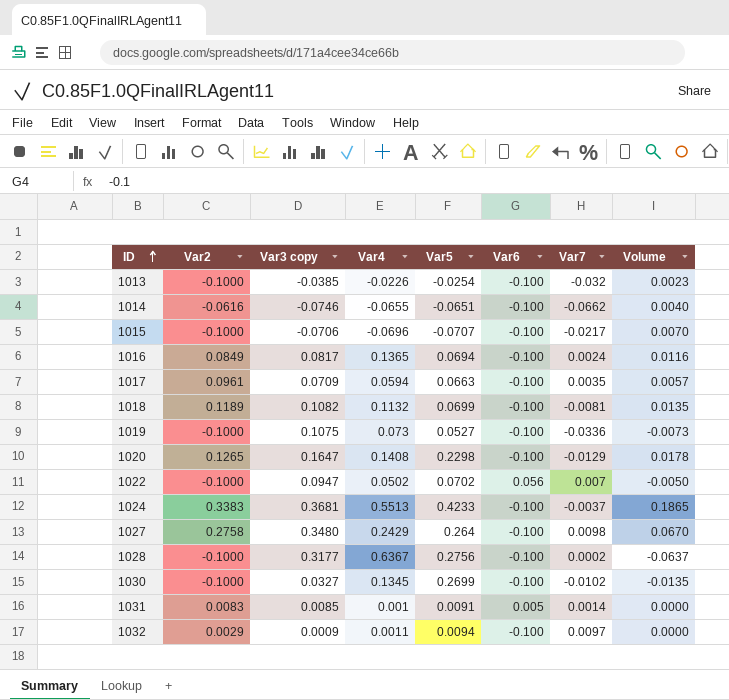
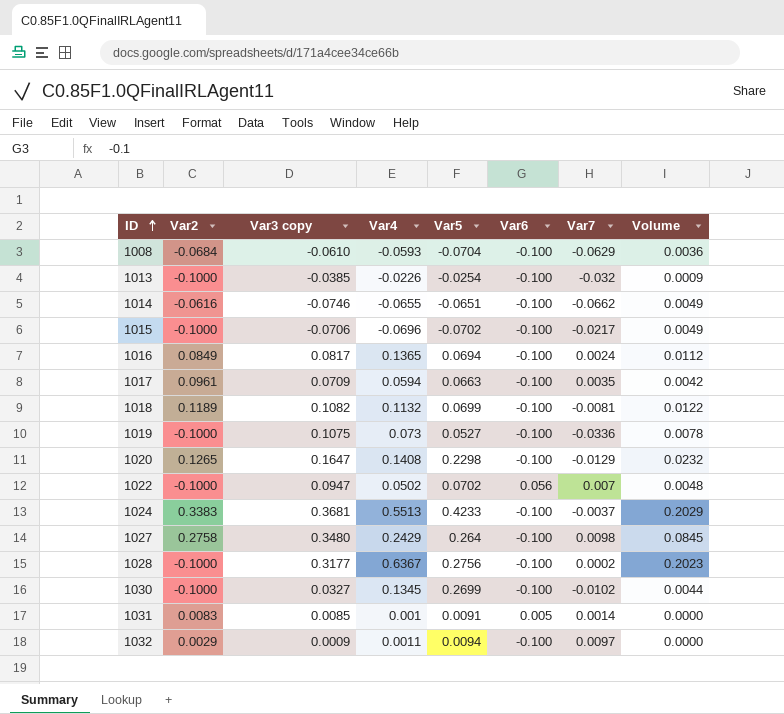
column Volume | formula: [Var2] * [Var4] -> [Var3 copy] * [Var4]
row 1008: none -> -0.0684 | -0.0610 | -0.0593 | -0.0704 | -0.100 | -0.0629 | 0.0036
1015 | Var5: -0.0707 -> -0.0702

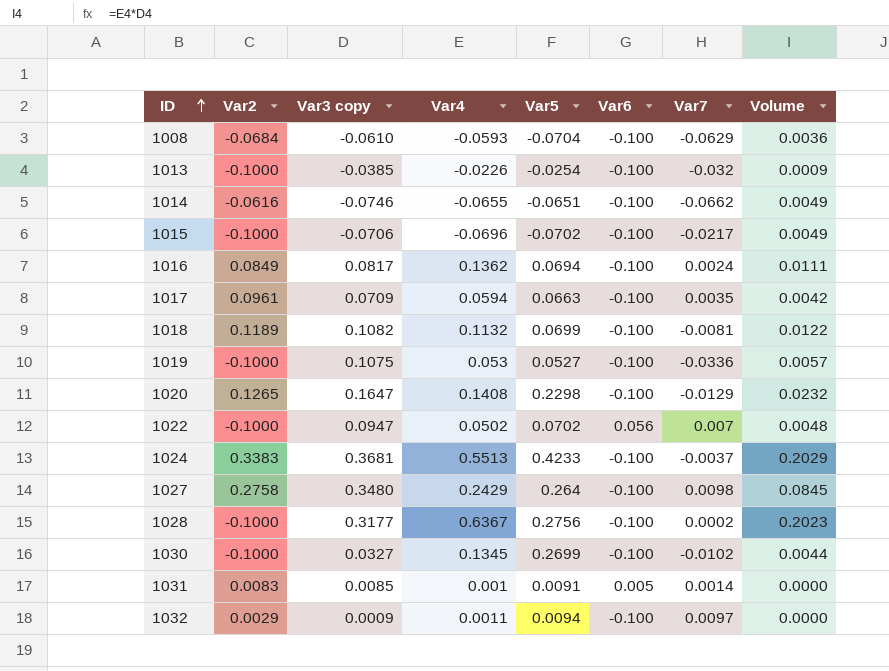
1016 | Var4: 0.1365 -> 0.1362
1016 | Volume: 0.0112 -> 0.0111
1019 | Var4: 0.073 -> 0.053
1019 | Volume: 0.0078 -> 0.0057

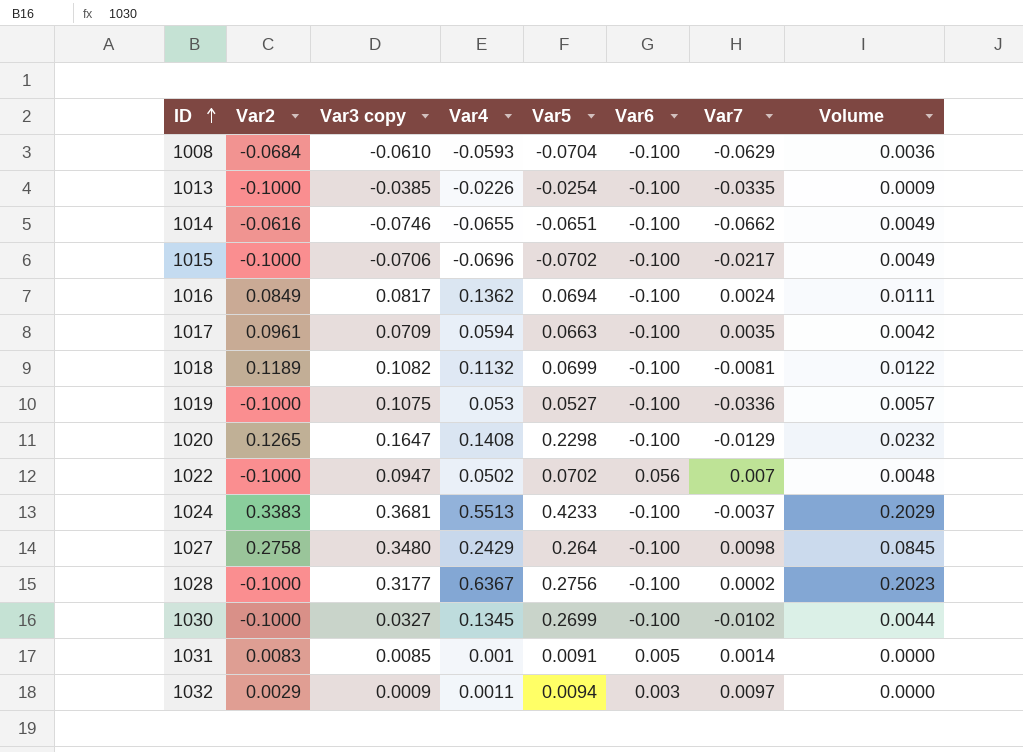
1013 | Var7: -0.032 -> -0.0335
1032 | Var6: -0.100 -> 0.003

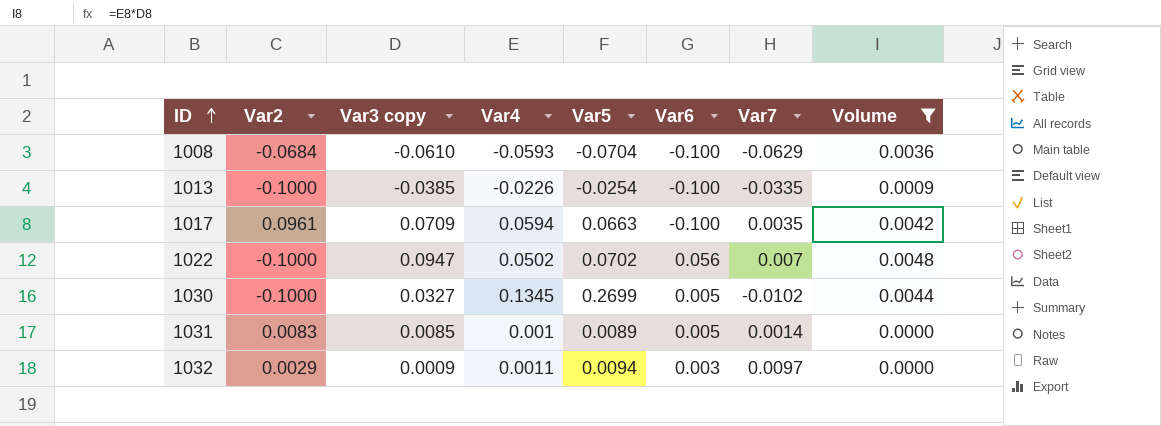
filter: none -> Volume <= 0.0048
1030 | Var6: -0.100 -> 0.005
1031 | Var5: 0.0091 -> 0.0089

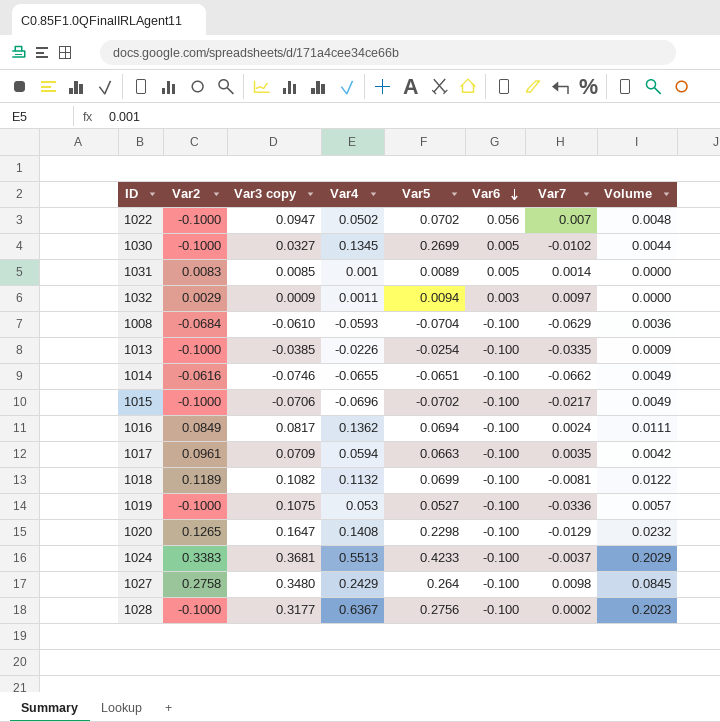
filter: Volume <= 0.0048 -> none
row order: ID ascending -> Var6 descending

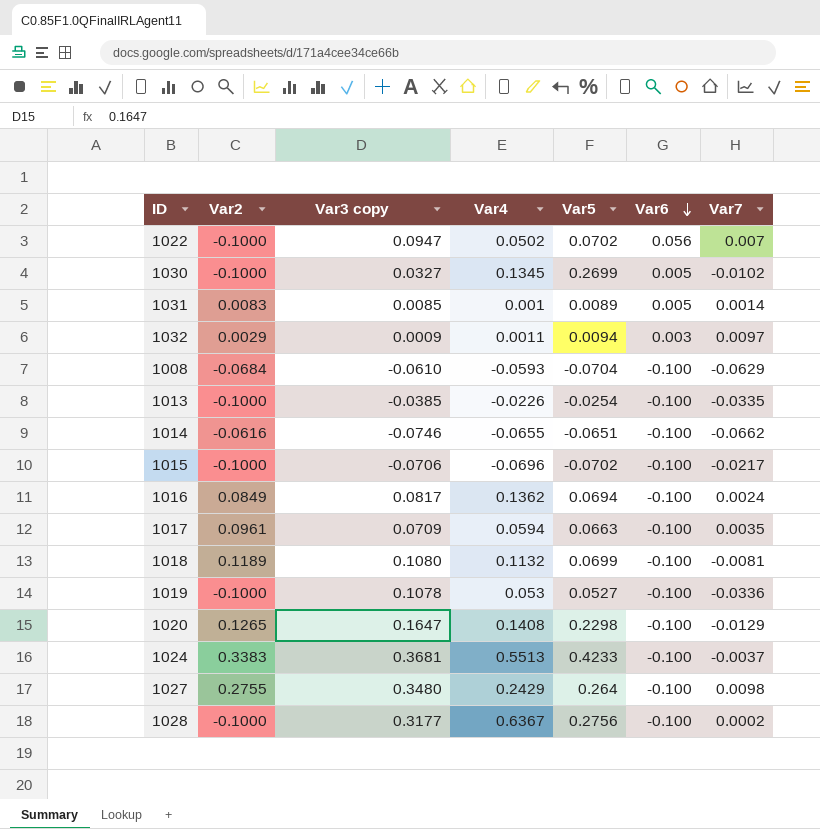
column Volume | formula: [Var3 copy] * [Var4] -> none
1018 | Var3 copy: 0.1082 -> 0.1080
1019 | Var3 copy: 0.1075 -> 0.1078
1027 | Var2: 0.2758 -> 0.2755

